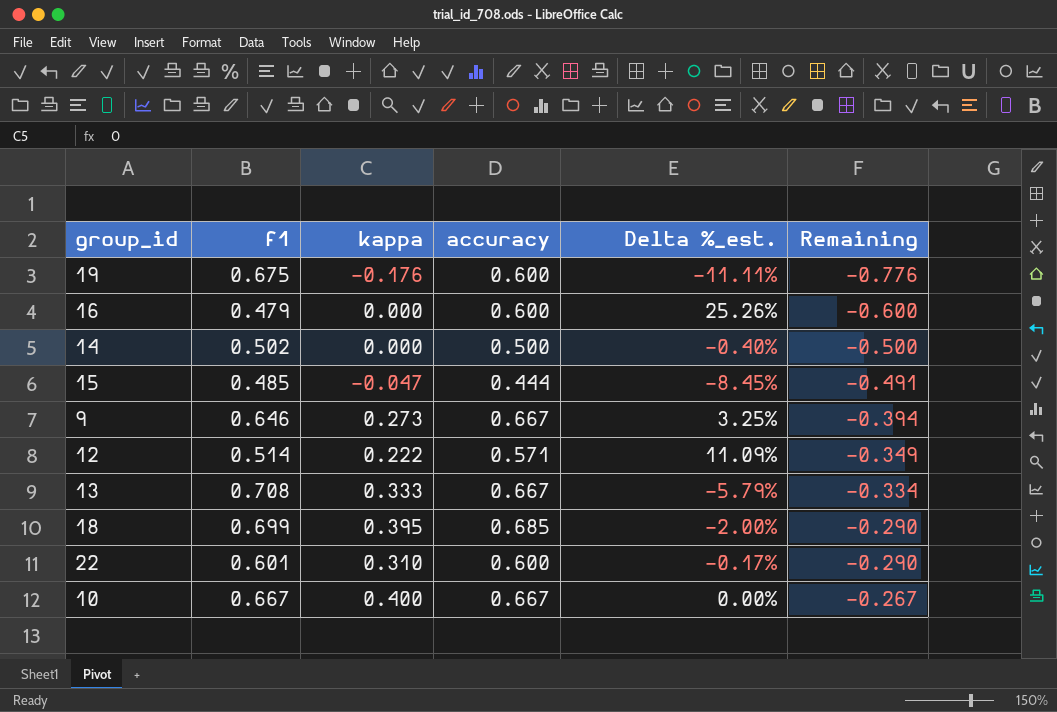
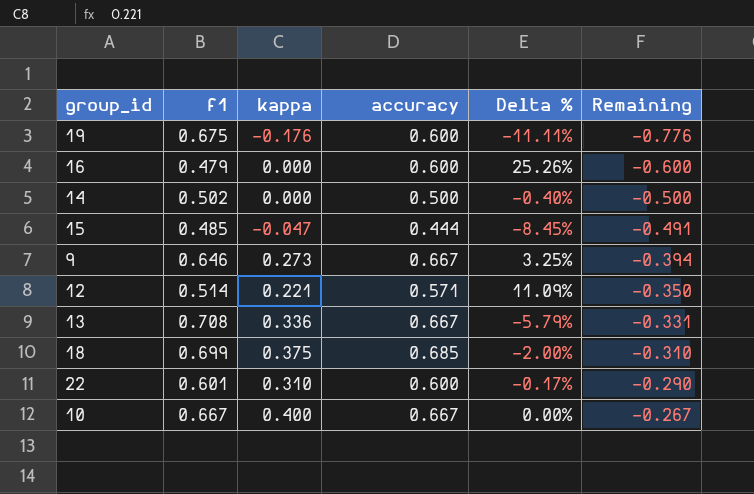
column name: Delta %_est. -> Delta %
12 | kappa: 0.222 -> 0.221
12 | Remaining: -0.349 -> -0.350
13 | kappa: 0.333 -> 0.336
13 | Remaining: -0.334 -> -0.331
18 | kappa: 0.395 -> 0.375
18 | Remaining: -0.290 -> -0.310

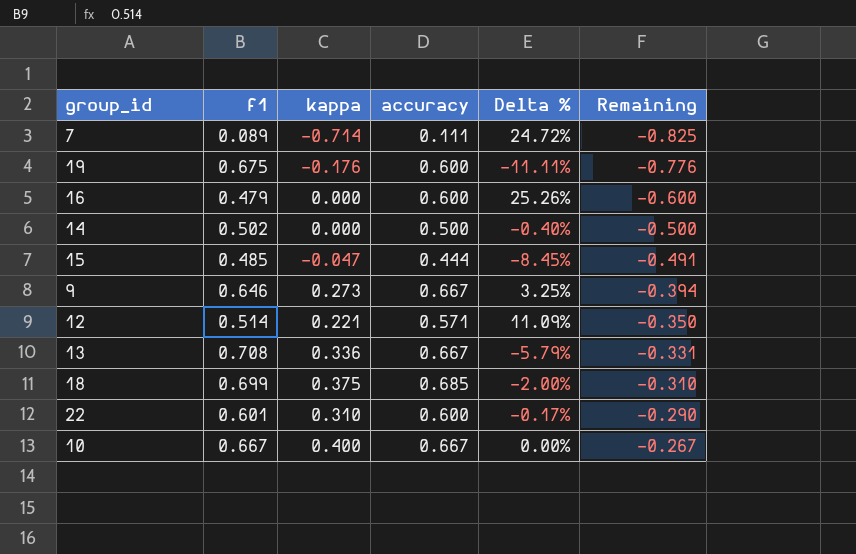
row 7: none -> 0.089 | -0.714 | 0.111 | 24.72% | -0.825

